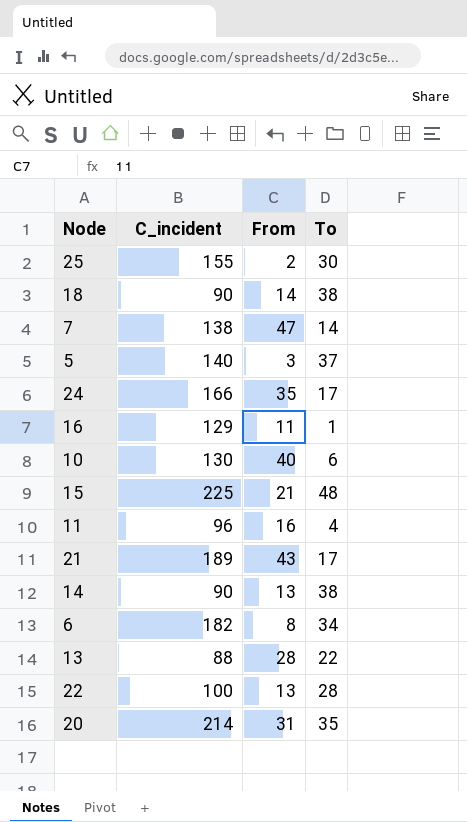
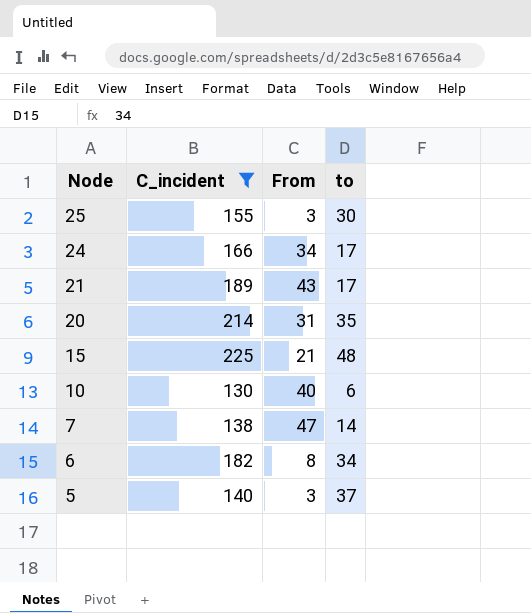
filter: none -> C_incident >= 130
row order: none -> Node descending
column name: To -> to
25 | From: 2 -> 3
24 | From: 35 -> 34

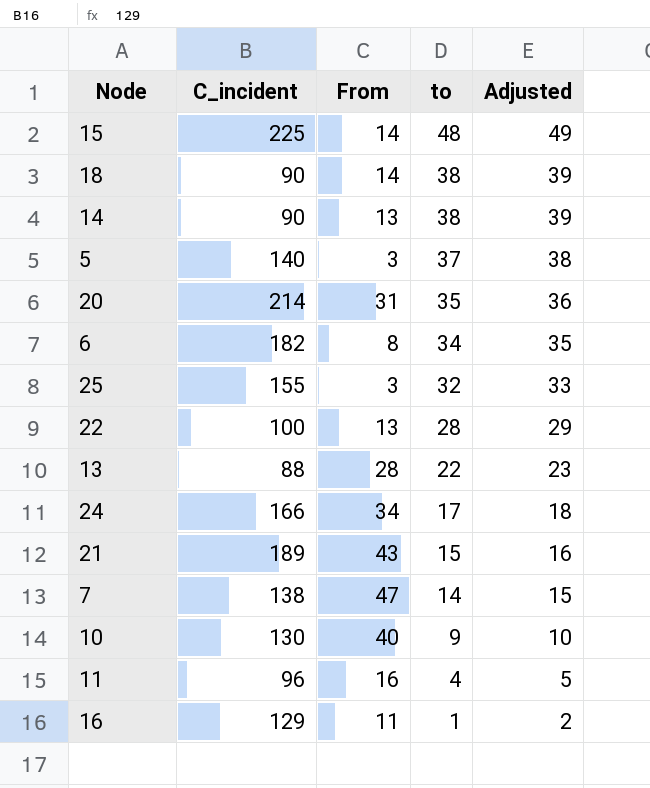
filter: C_incident >= 130 -> none
row order: Node descending -> to descending
column Adjusted | formula: none -> [to] + 1
15 | From: 21 -> 14
25 | to: 30 -> 32
21 | to: 17 -> 15
10 | to: 6 -> 9

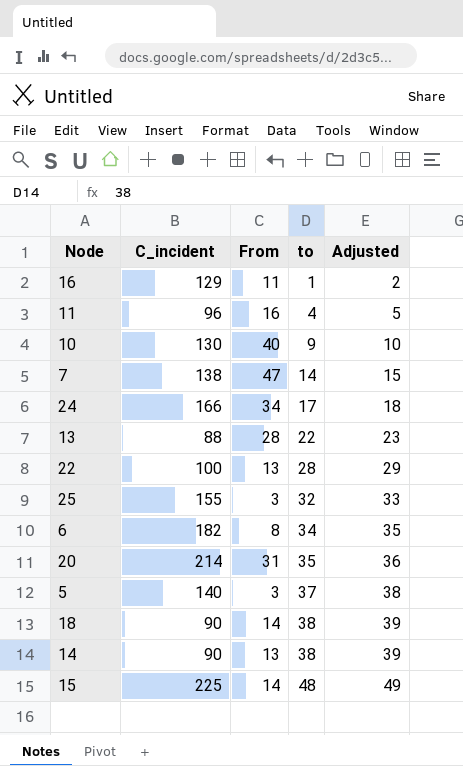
row order: to descending -> to ascending
row 21: 189 | 43 | 15 | 16 -> none

